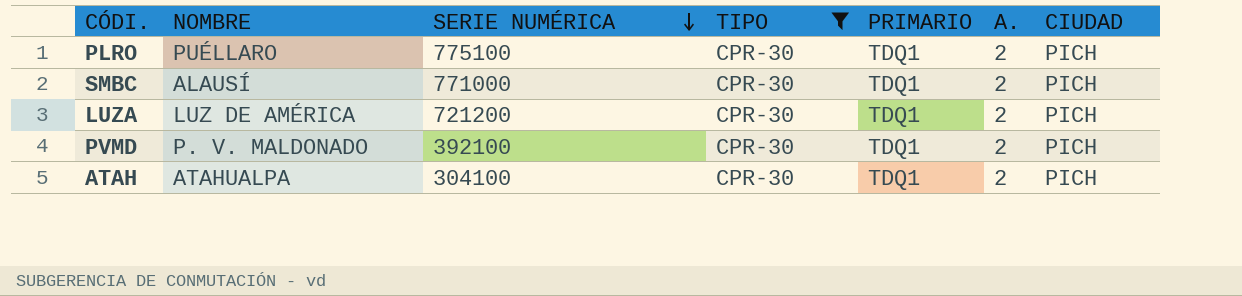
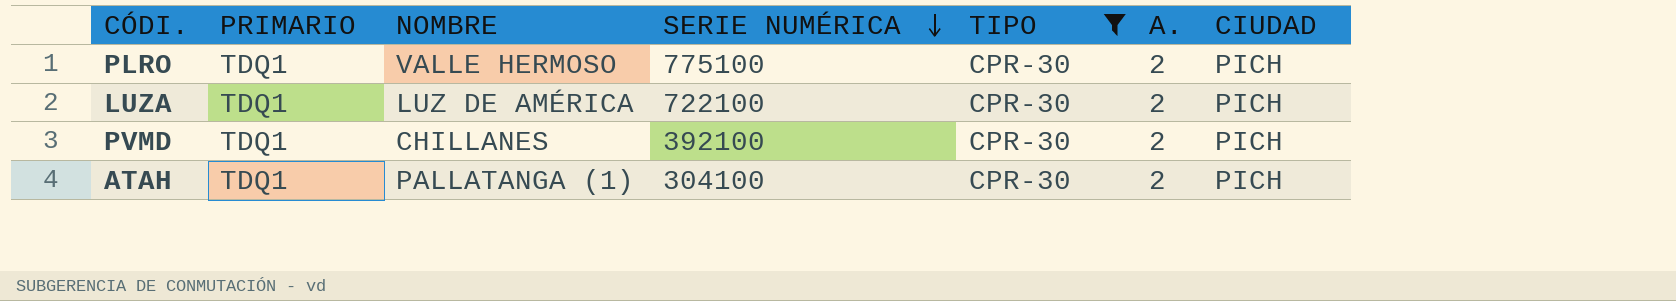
column PRIMARIO | position: 5 -> 2
row SMBC: ALAUSÍ | 771000 | CPR-30 | TDQ1 | 2 | PICH -> none
PLRO | NOMBRE: PUÉLLARO -> VALLE HERMOSO
LUZA | SERIE NUMÉRICA: 721200 -> 722100
PVMD | NOMBRE: P. V. MALDONADO -> CHILLANES
ATAH | NOMBRE: ATAHUALPA -> PALLATANGA (1)

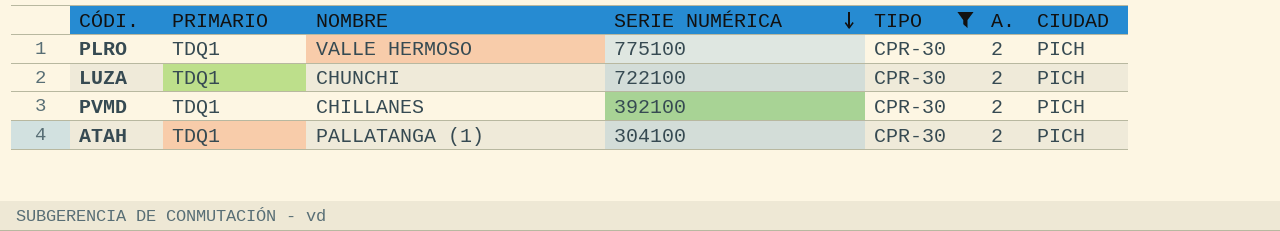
LUZA | NOMBRE: LUZ DE AMÉRICA -> CHUNCHI

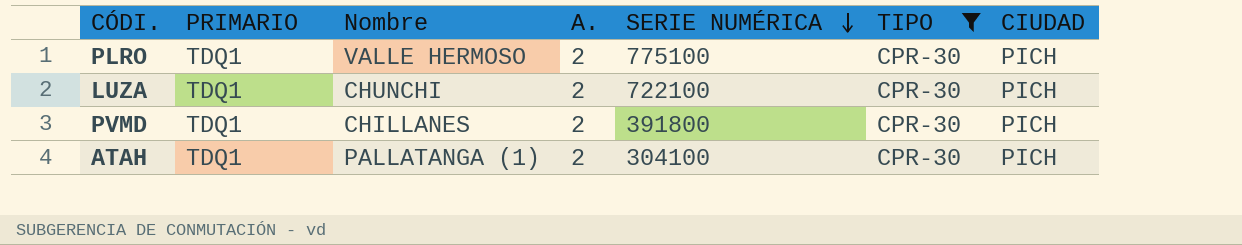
column name: NOMBRE -> Nombre
column A. | position: 6 -> 4
PVMD | SERIE NUMÉRICA: 392100 -> 391800

